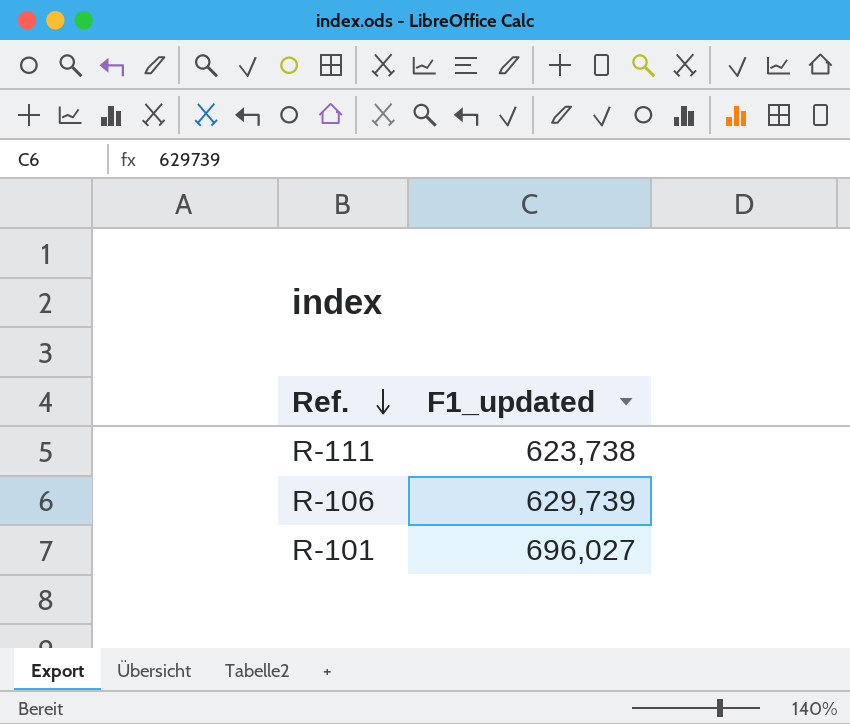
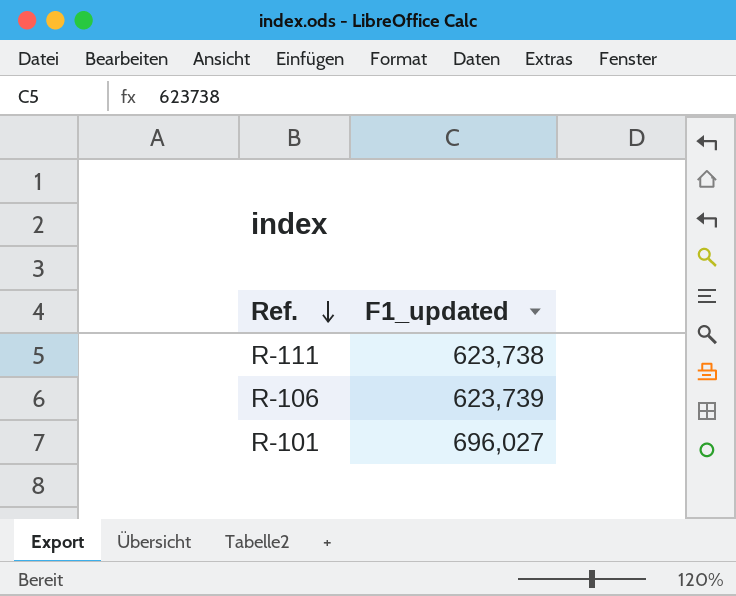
R-106 | F1_updated: 629,739 -> 623,739

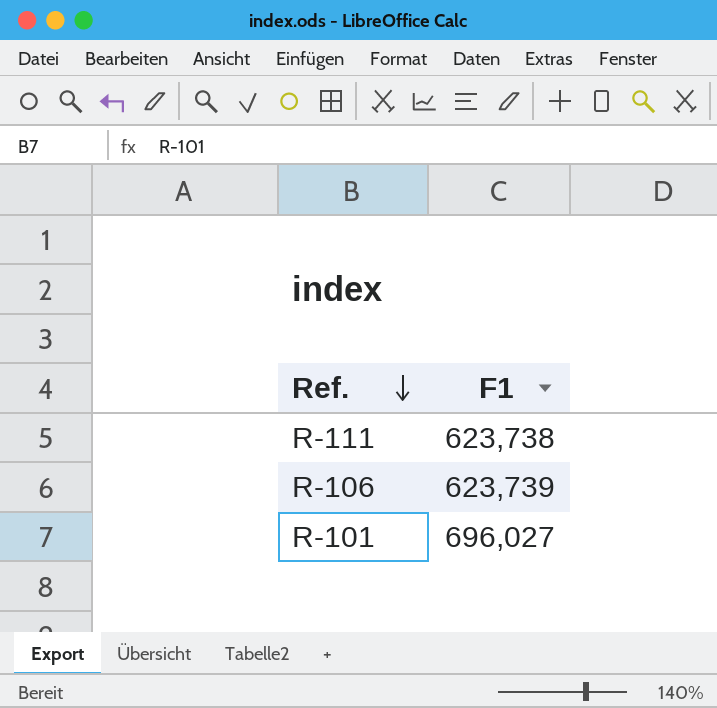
column name: F1_updated -> F1

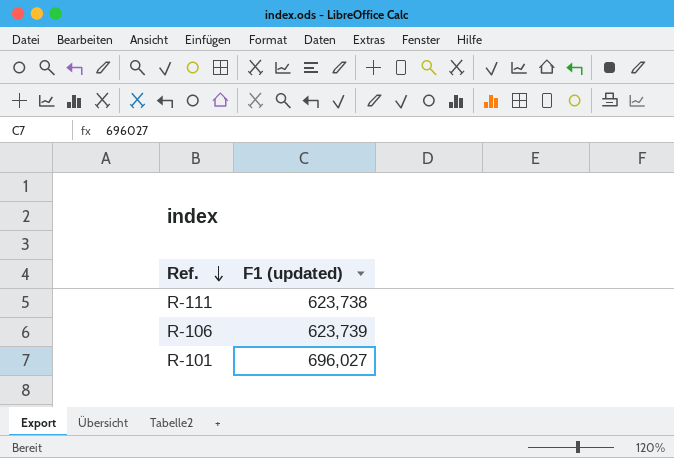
column name: F1 -> F1 (updated)

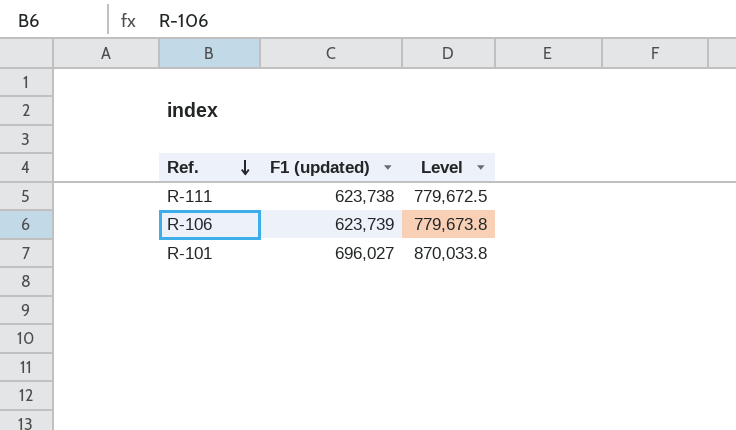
column Level | formula: none -> [F1 (updated)] * 1.25

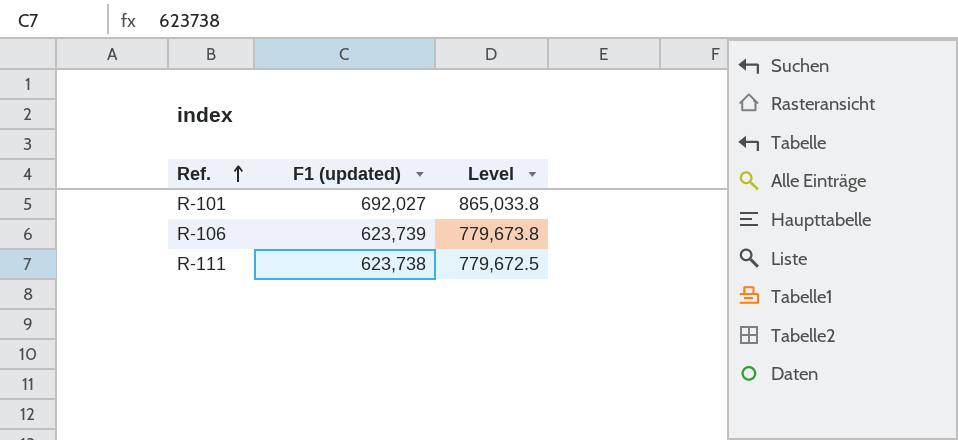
row order: Ref. descending -> Ref. ascending
R-101 | F1 (updated): 696,027 -> 692,027
R-101 | Level: 870,033.8 -> 865,033.8

